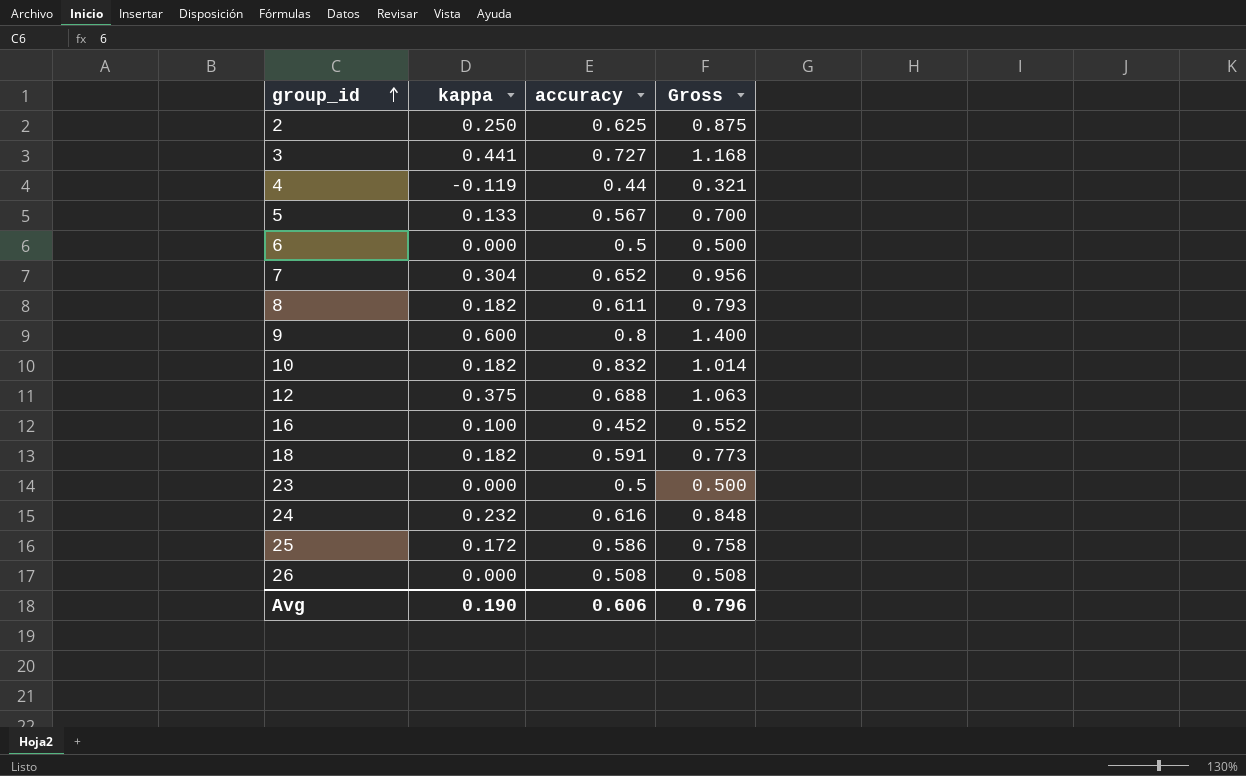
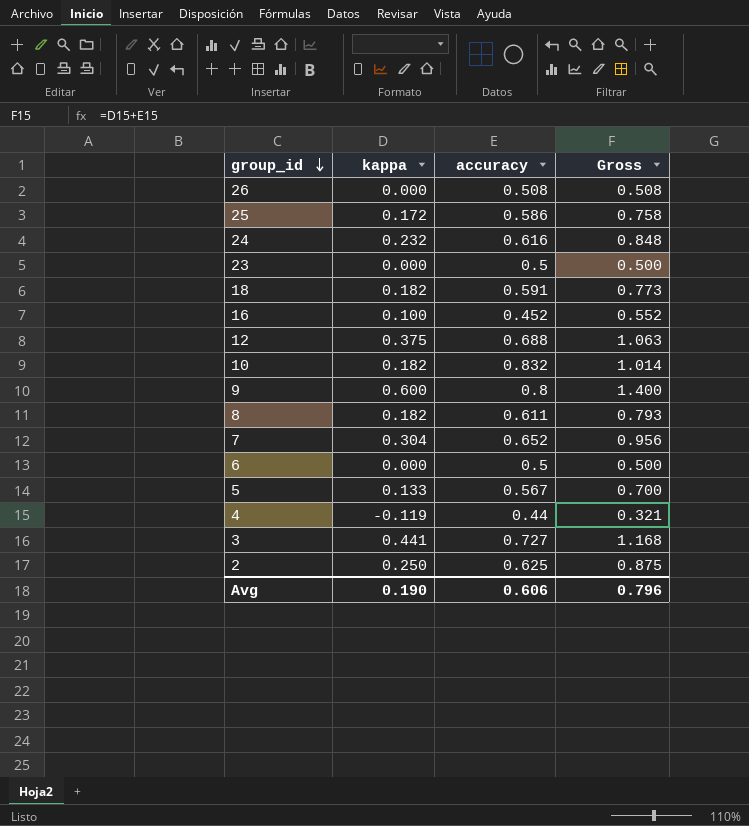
row order: group_id ascending -> group_id descending

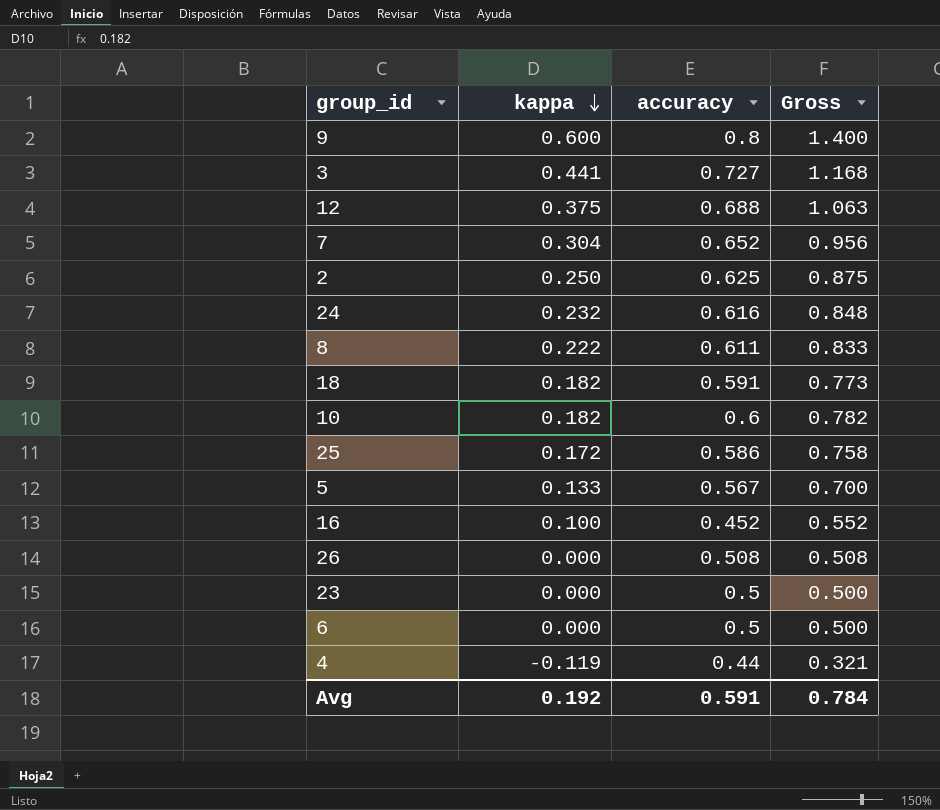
row order: group_id descending -> kappa descending
8 | kappa: 0.182 -> 0.222
8 | Gross: 0.793 -> 0.833
10 | accuracy: 0.832 -> 0.6
10 | Gross: 1.014 -> 0.782
Avg | kappa: 0.190 -> 0.192
Avg | accuracy: 0.606 -> 0.591
Avg | Gross: 0.796 -> 0.784

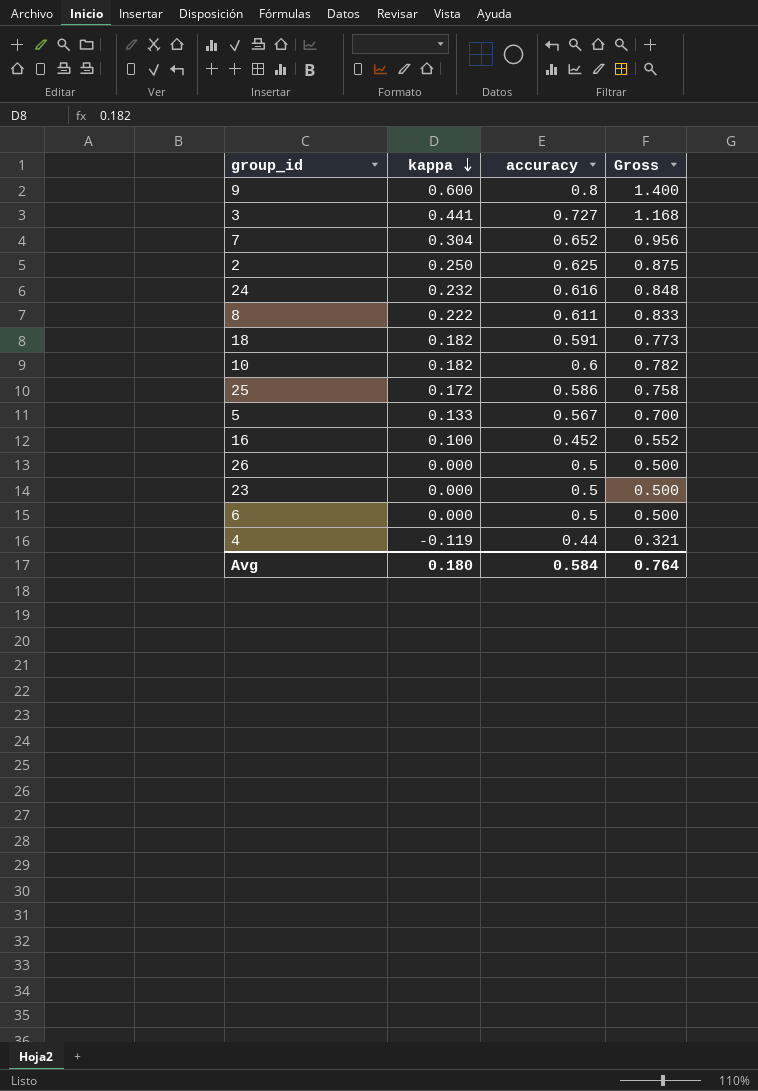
row 12: 0.375 | 0.688 | 1.063 -> none
26 | accuracy: 0.508 -> 0.5
26 | Gross: 0.508 -> 0.500
Avg | kappa: 0.192 -> 0.180
Avg | accuracy: 0.591 -> 0.584
Avg | Gross: 0.784 -> 0.764

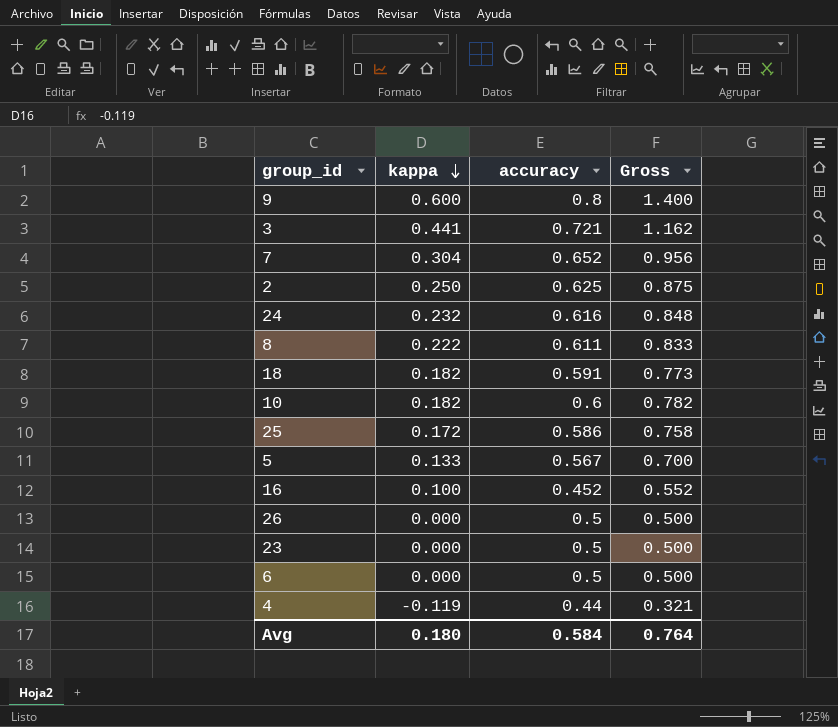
3 | accuracy: 0.727 -> 0.721
3 | Gross: 1.168 -> 1.162

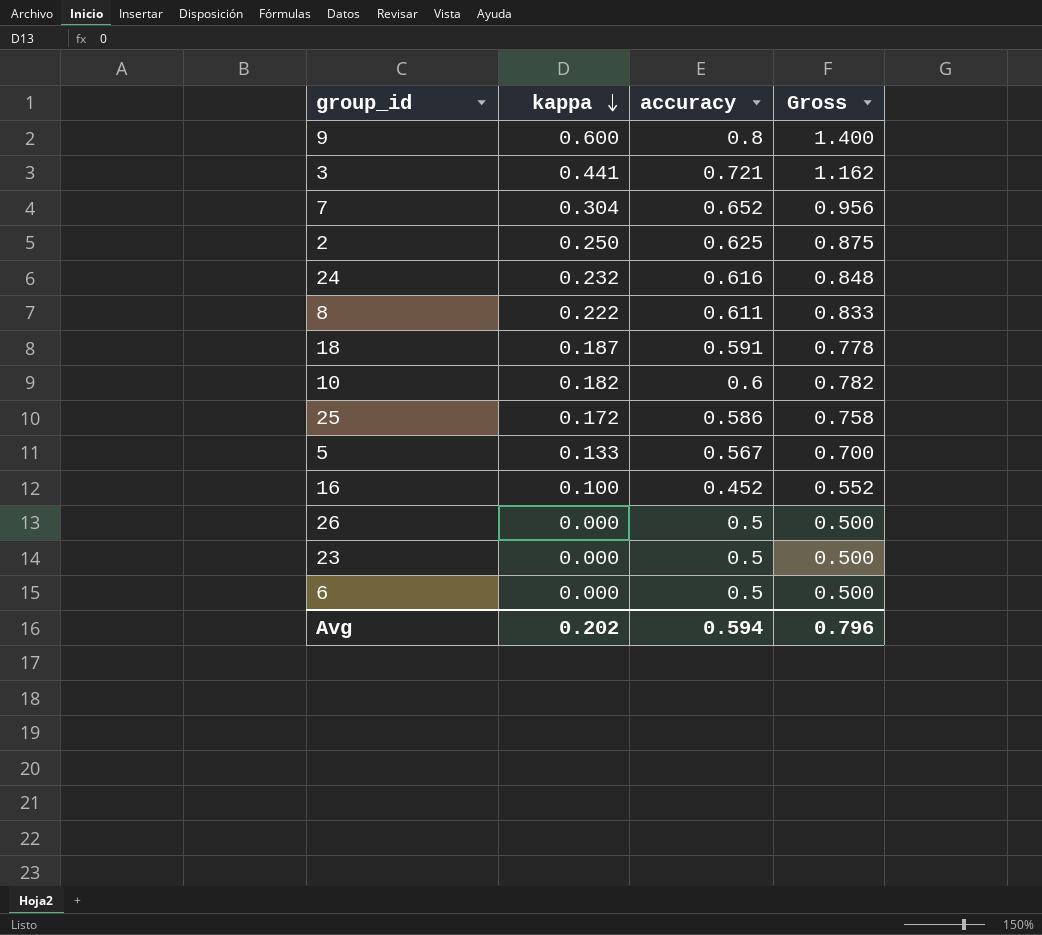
row 4: -0.119 | 0.44 | 0.321 -> none
18 | kappa: 0.182 -> 0.187
18 | Gross: 0.773 -> 0.778
Avg | kappa: 0.180 -> 0.202
Avg | accuracy: 0.584 -> 0.594
Avg | Gross: 0.764 -> 0.796

